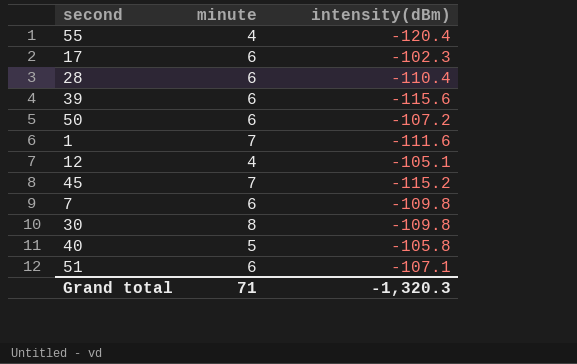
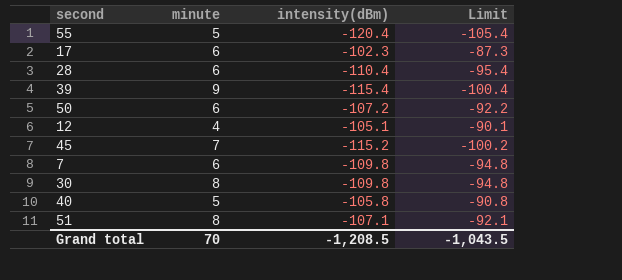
column Limit | formula: none -> [intensity(dBm)] + 15
row 1: 7 | -111.6 -> none
55 | minute: 4 -> 5
39 | minute: 6 -> 9
39 | intensity(dBm): -115.6 -> -115.4
51 | minute: 6 -> 8
Grand total | minute: 71 -> 70
Grand total | intensity(dBm): -1,320.3 -> -1,208.5

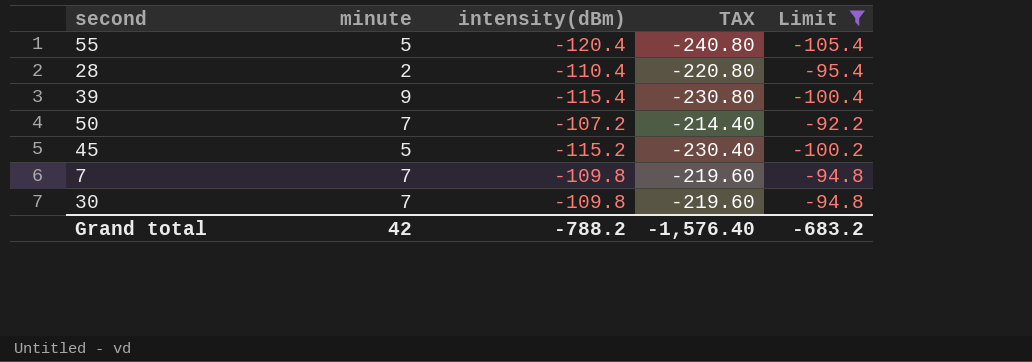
filter: none -> Limit <= -92.2
column TAX | formula: none -> [intensity(dBm)] * 2
28 | minute: 6 -> 2
50 | minute: 6 -> 7
45 | minute: 7 -> 5
7 | minute: 6 -> 7
30 | minute: 8 -> 7
Grand total | minute: 70 -> 42
Grand total | intensity(dBm): -1,208.5 -> -788.2
Grand total | Limit: -1,043.5 -> -683.2

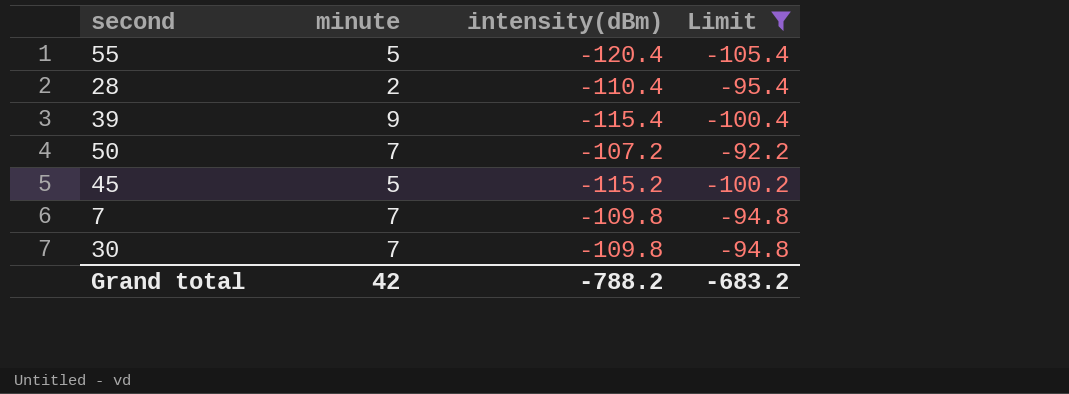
column TAX | formula: [intensity(dBm)] * 2 -> none

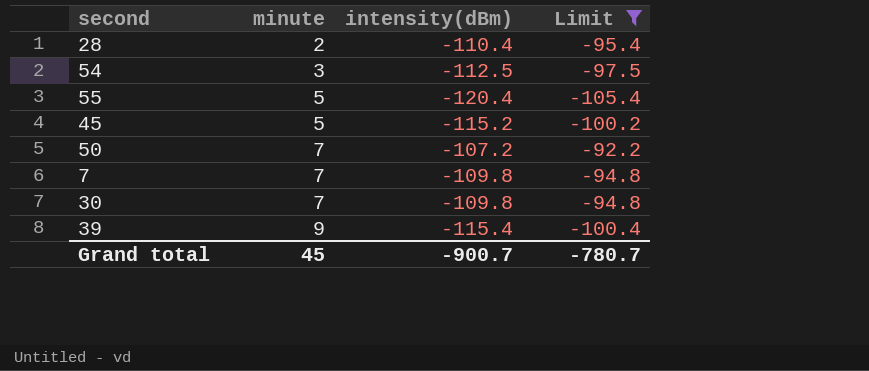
row order: none -> minute ascending
row 54: none -> 3 | -112.5 | -97.5
Grand total | minute: 42 -> 45
Grand total | intensity(dBm): -788.2 -> -900.7
Grand total | Limit: -683.2 -> -780.7

